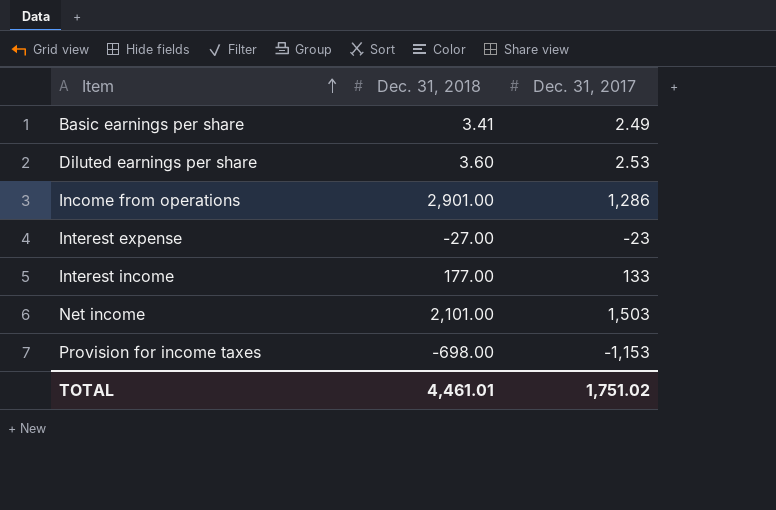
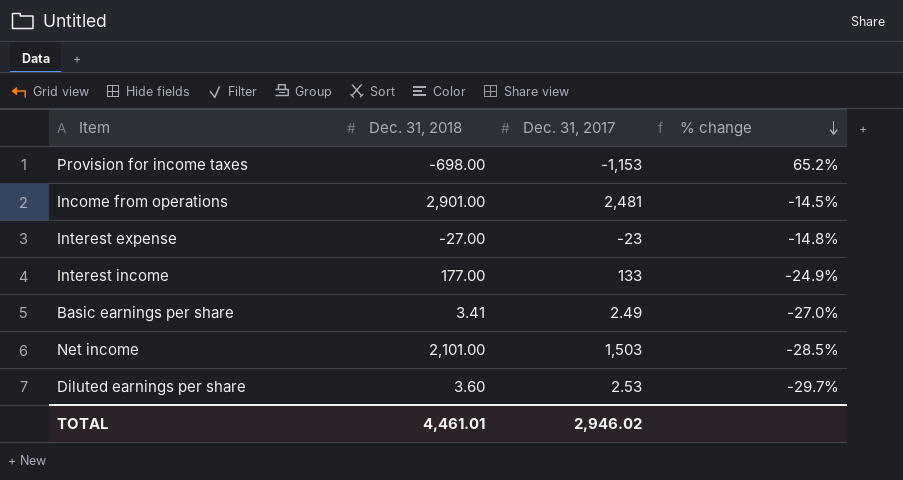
row order: Item ascending -> % change descending
column % change | formula: none -> ([Dec. 31, 2017] - [Dec. 31, 2018]) / [Dec. 31, 2018]
Income from operations | Dec. 31, 2017: 1,286 -> 2,481
TOTAL | Dec. 31, 2017: 1,751.02 -> 2,946.02

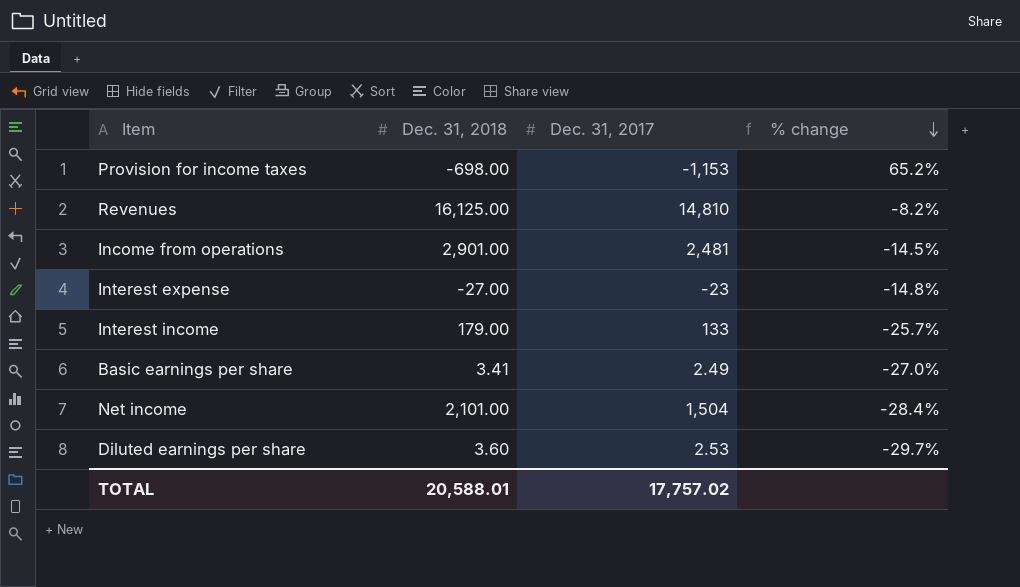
row Revenues: none -> 16,125.00 | 14,810 | -8.2%
Interest income | Dec. 31, 2018: 177.00 -> 179.00
Interest income | % change: -24.9% -> -25.7%
Net income | Dec. 31, 2017: 1,503 -> 1,504
Net income | % change: -28.5% -> -28.4%
TOTAL | Dec. 31, 2018: 4,461.01 -> 20,588.01
TOTAL | Dec. 31, 2017: 2,946.02 -> 17,757.02

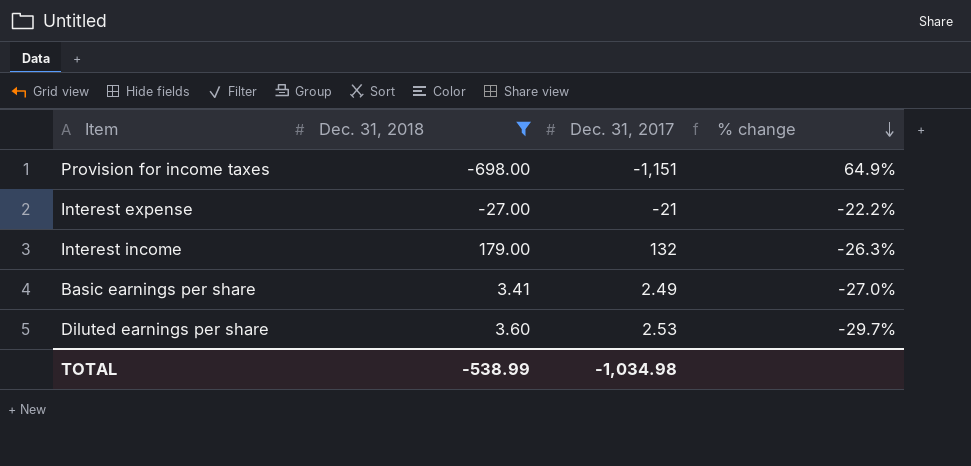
filter: none -> Dec. 31, 2018 <= 179.00
Provision for income taxes | Dec. 31, 2017: -1,153 -> -1,151
Provision for income taxes | % change: 65.2% -> 64.9%
Interest expense | Dec. 31, 2017: -23 -> -21
Interest expense | % change: -14.8% -> -22.2%
Interest income | Dec. 31, 2017: 133 -> 132
Interest income | % change: -25.7% -> -26.3%
TOTAL | Dec. 31, 2018: 20,588.01 -> -538.99
TOTAL | Dec. 31, 2017: 17,757.02 -> -1,034.98

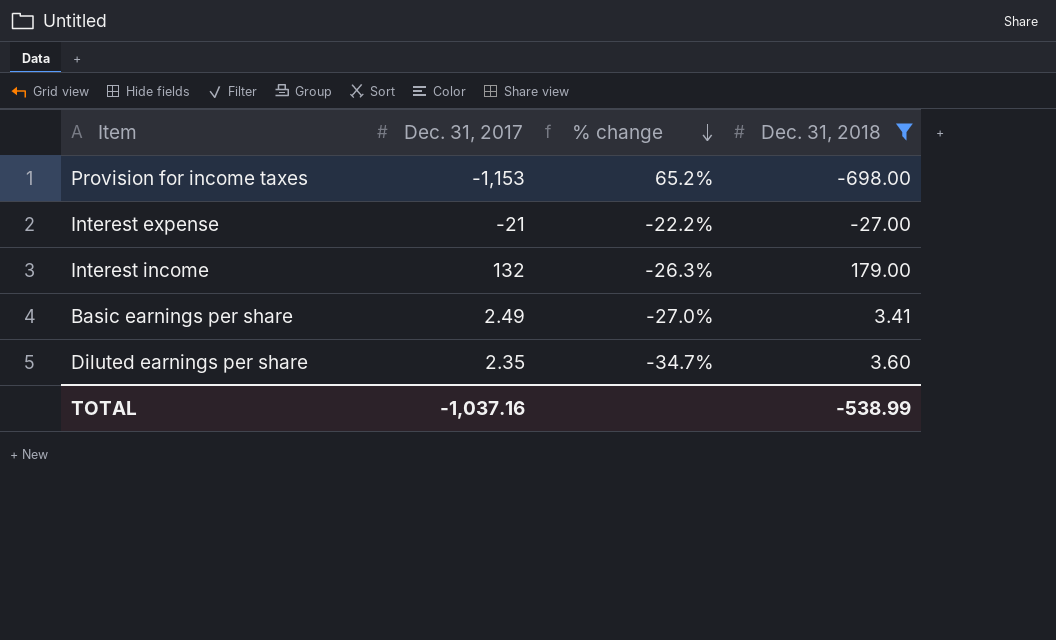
column Dec. 31, 2018 | position: 2 -> 4
Provision for income taxes | Dec. 31, 2017: -1,151 -> -1,153
Provision for income taxes | % change: 64.9% -> 65.2%
Diluted earnings per share | Dec. 31, 2017: 2.53 -> 2.35
Diluted earnings per share | % change: -29.7% -> -34.7%
TOTAL | Dec. 31, 2017: -1,034.98 -> -1,037.16

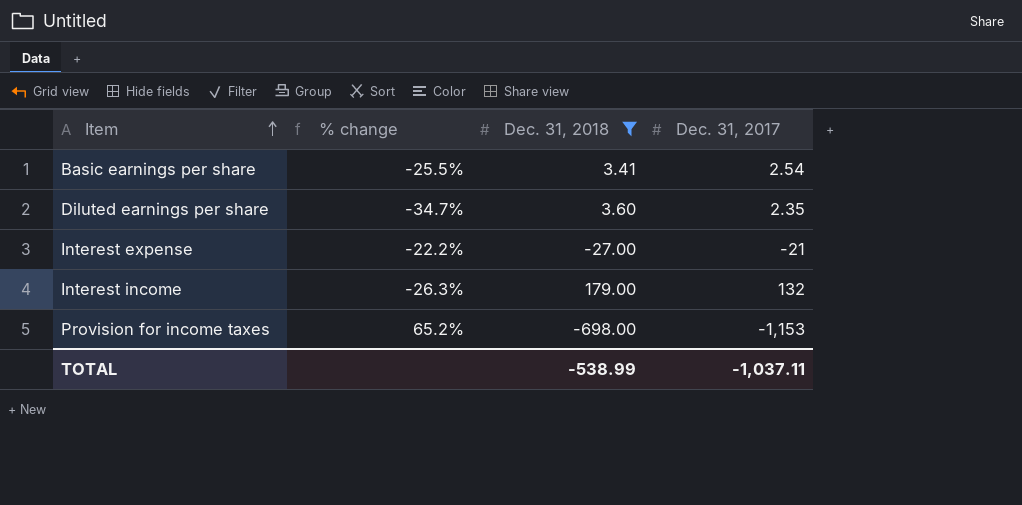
row order: % change descending -> Item ascending
column Dec. 31, 2017 | position: 2 -> 4
Basic earnings per share | % change: -27.0% -> -25.5%
Basic earnings per share | Dec. 31, 2017: 2.49 -> 2.54
TOTAL | Dec. 31, 2017: -1,037.16 -> -1,037.11

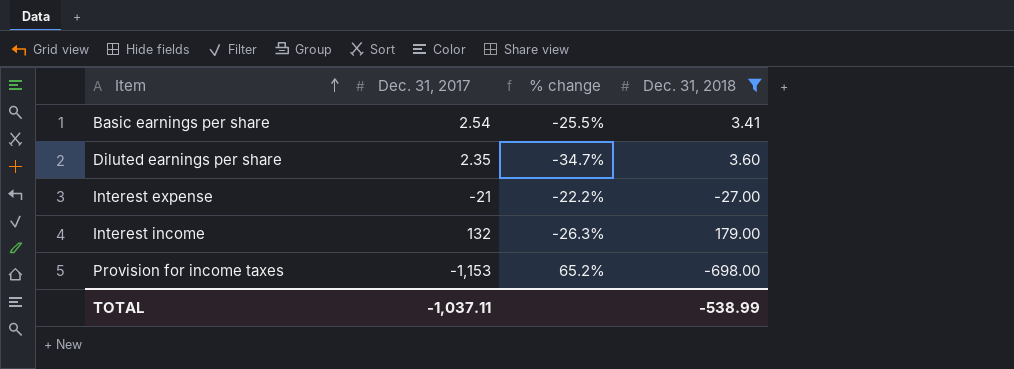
column Dec. 31, 2017 | position: 4 -> 2

